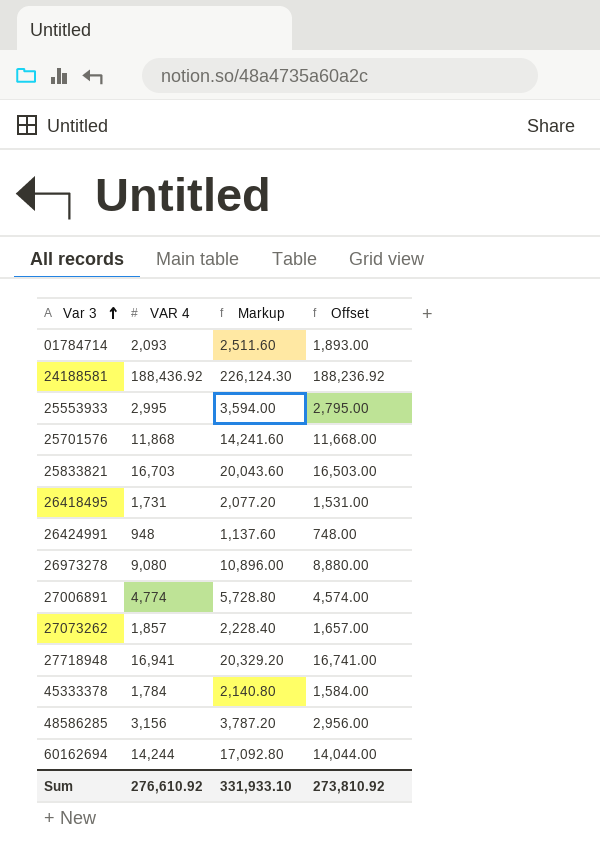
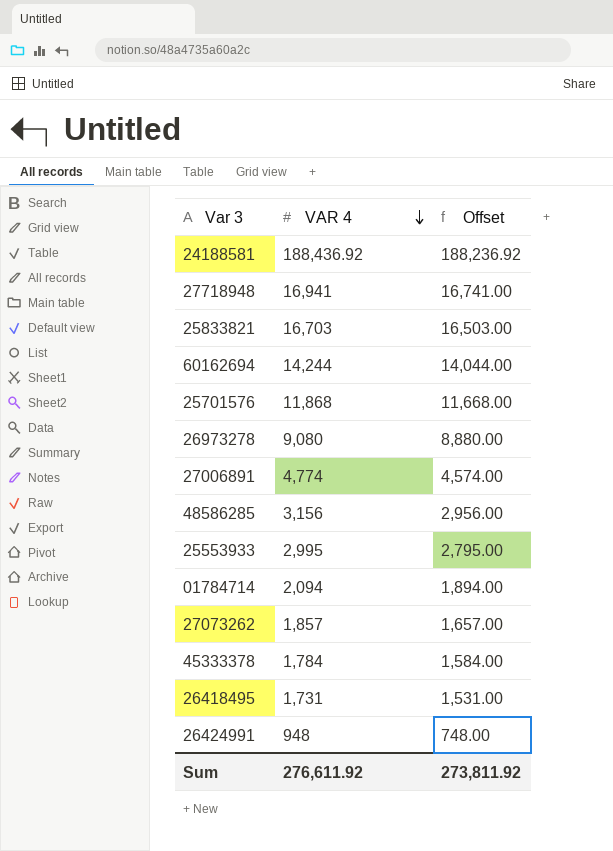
row order: Var 3 ascending -> VAR 4 descending
column Markup | formula: [VAR 4] * 1.2 -> none
01784714 | VAR 4: 2,093 -> 2,094
01784714 | Offset: 1,893.00 -> 1,894.00
Sum | VAR 4: 276,610.92 -> 276,611.92
Sum | Offset: 273,810.92 -> 273,811.92

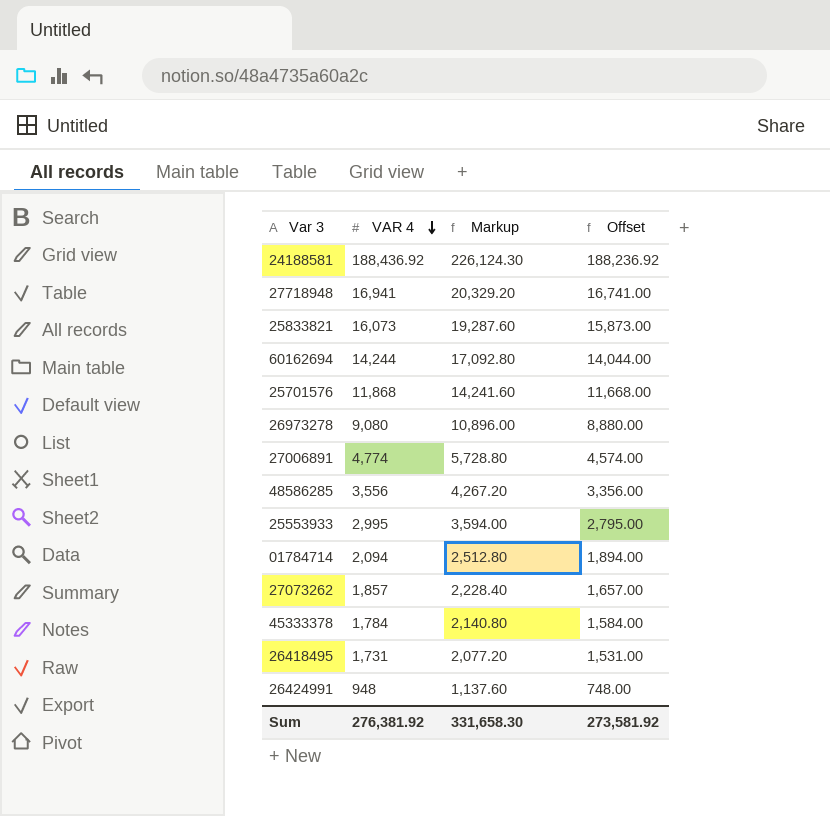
column Markup | formula: none -> [VAR 4] * 1.2
25833821 | VAR 4: 16,703 -> 16,073
25833821 | Offset: 16,503.00 -> 15,873.00
48586285 | VAR 4: 3,156 -> 3,556
48586285 | Offset: 2,956.00 -> 3,356.00
Sum | VAR 4: 276,611.92 -> 276,381.92
Sum | Offset: 273,811.92 -> 273,581.92

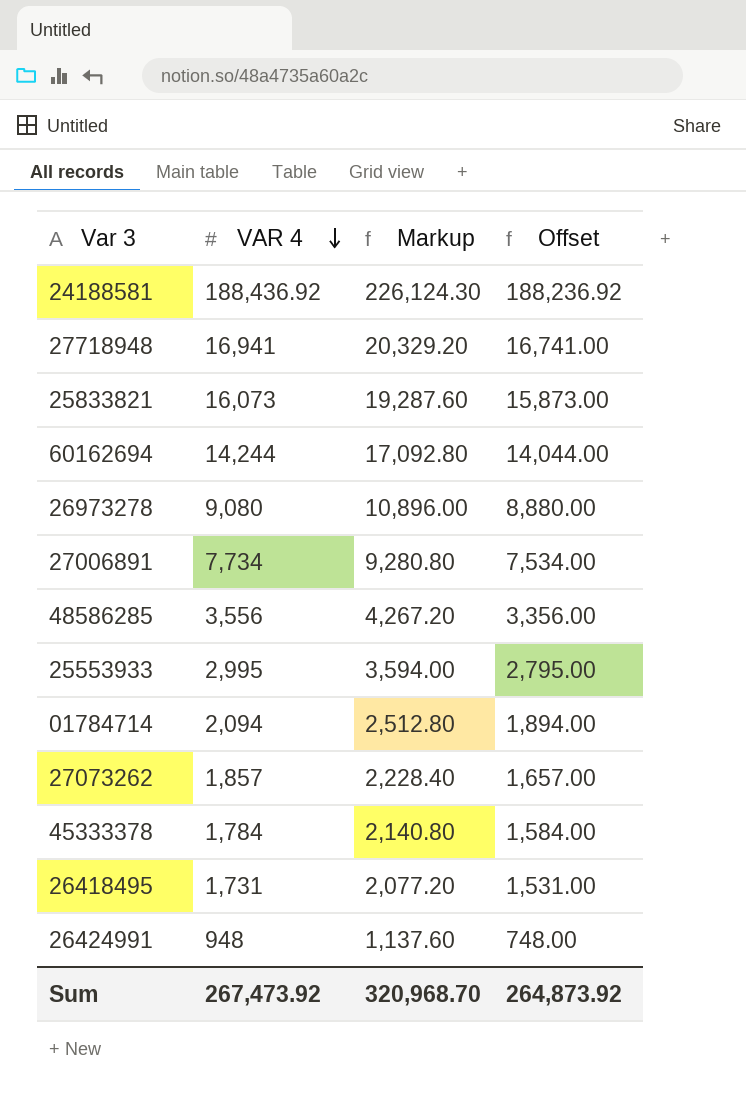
row 25701576: 11,868 | 14,241.60 | 11,668.00 -> none
27006891 | VAR 4: 4,774 -> 7,734
27006891 | Markup: 5,728.80 -> 9,280.80
27006891 | Offset: 4,574.00 -> 7,534.00
Sum | VAR 4: 276,381.92 -> 267,473.92
Sum | Markup: 331,658.30 -> 320,968.70
Sum | Offset: 273,581.92 -> 264,873.92

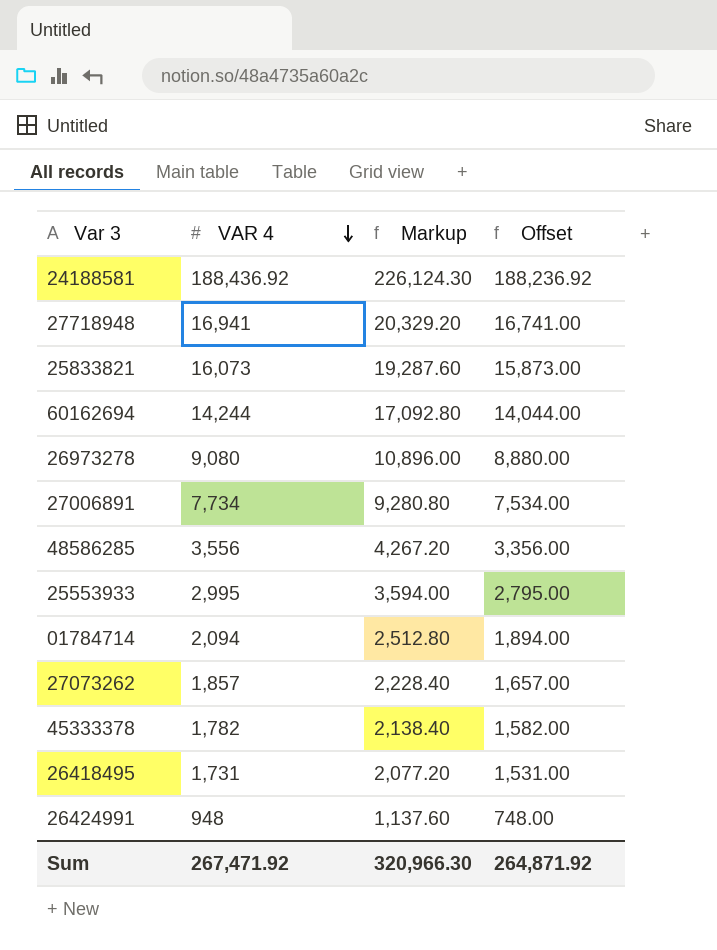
45333378 | VAR 4: 1,784 -> 1,782
45333378 | Markup: 2,140.80 -> 2,138.40
45333378 | Offset: 1,584.00 -> 1,582.00
Sum | VAR 4: 267,473.92 -> 267,471.92
Sum | Markup: 320,968.70 -> 320,966.30
Sum | Offset: 264,873.92 -> 264,871.92

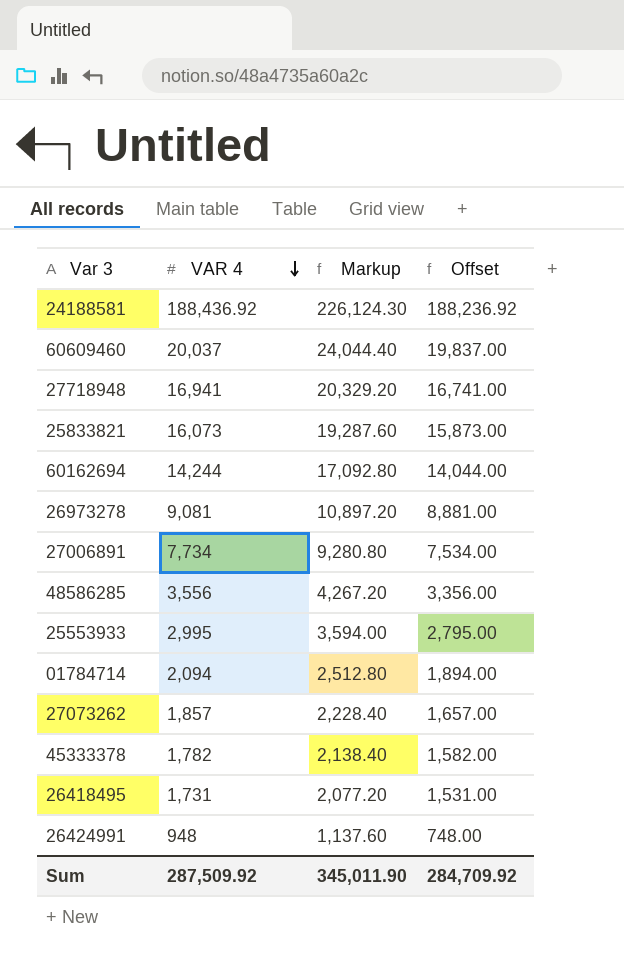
row 60609460: none -> 20,037 | 24,044.40 | 19,837.00
26973278 | VAR 4: 9,080 -> 9,081
26973278 | Markup: 10,896.00 -> 10,897.20
26973278 | Offset: 8,880.00 -> 8,881.00
Sum | VAR 4: 267,471.92 -> 287,509.92
Sum | Markup: 320,966.30 -> 345,011.90
Sum | Offset: 264,871.92 -> 284,709.92

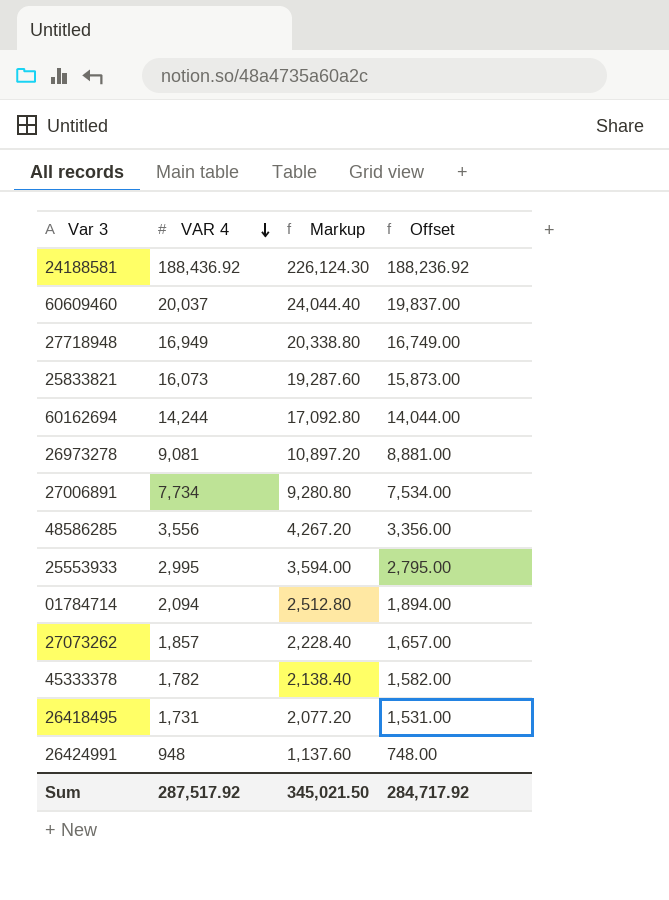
27718948 | VAR 4: 16,941 -> 16,949
27718948 | Markup: 20,329.20 -> 20,338.80
27718948 | Offset: 16,741.00 -> 16,749.00
Sum | VAR 4: 287,509.92 -> 287,517.92
Sum | Markup: 345,011.90 -> 345,021.50
Sum | Offset: 284,709.92 -> 284,717.92

